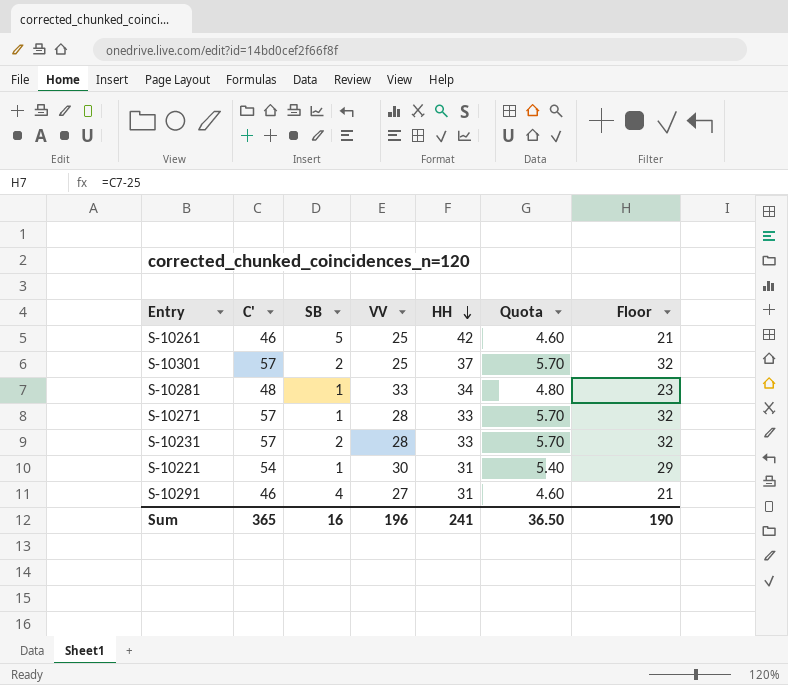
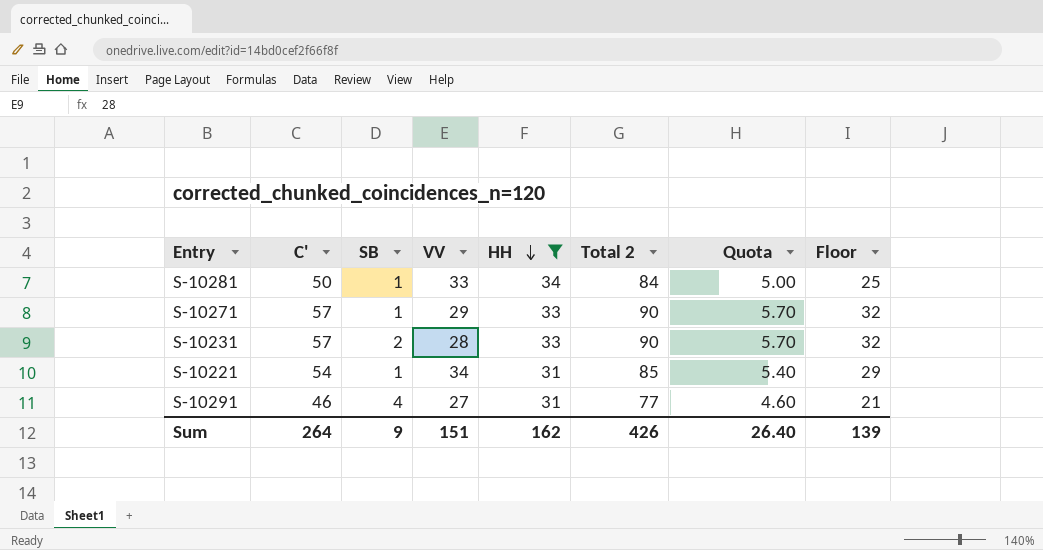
filter: none -> HH <= 34
column Total 2 | formula: none -> [C'] + [HH]
S-10281 | C': 48 -> 50
S-10281 | Quota: 4.80 -> 5.00
S-10281 | Floor: 23 -> 25
S-10271 | VV: 28 -> 29
S-10221 | VV: 30 -> 34
Sum | C': 365 -> 264
Sum | SB: 16 -> 9
Sum | VV: 196 -> 151
Sum | HH: 241 -> 162
Sum | Quota: 36.50 -> 26.40
Sum | Floor: 190 -> 139

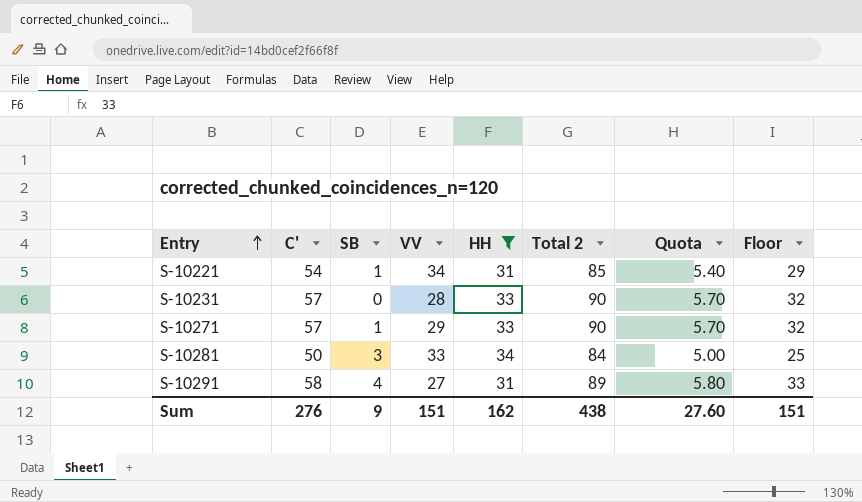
row order: HH descending -> Entry ascending
S-10231 | SB: 2 -> 0
S-10281 | SB: 1 -> 3
S-10291 | C': 46 -> 58
S-10291 | Total 2: 77 -> 89
S-10291 | Quota: 4.60 -> 5.80
S-10291 | Floor: 21 -> 33
Sum | C': 264 -> 276
Sum | Total 2: 426 -> 438
Sum | Quota: 26.40 -> 27.60
Sum | Floor: 139 -> 151

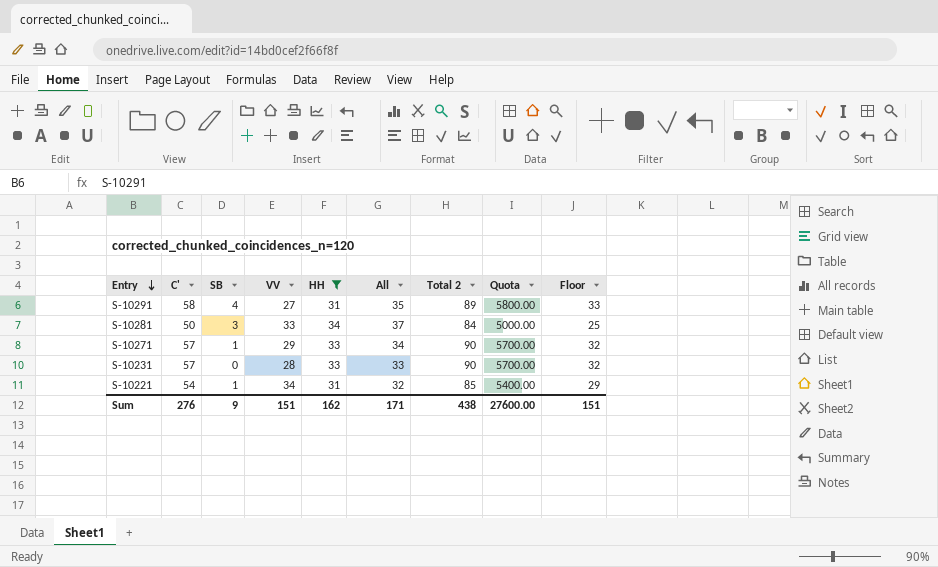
row order: Entry ascending -> Entry descending
column All | formula: none -> [SB] + [HH]
column Quota | formula: [C'] * 0.1 -> [C'] * 100
Sum | Quota: 27.60 -> 27600.00

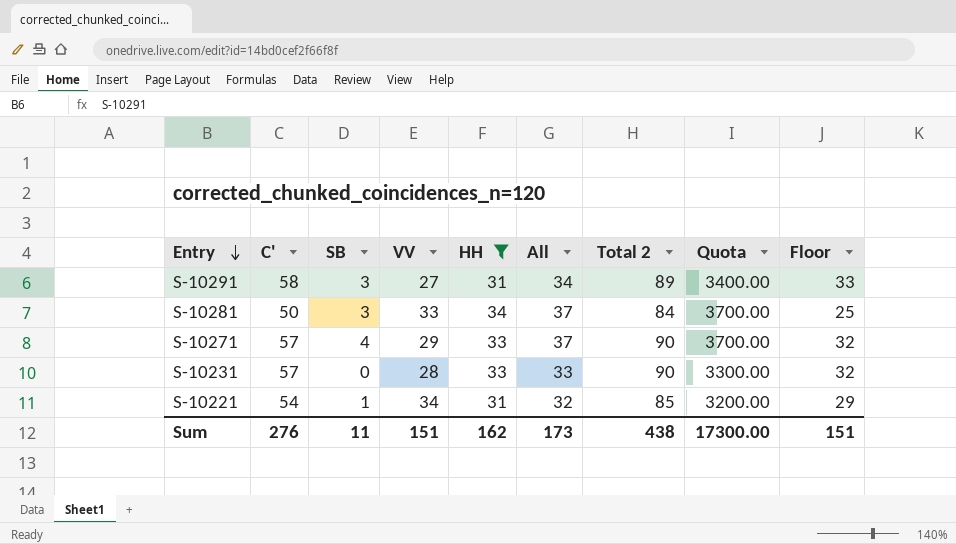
column Quota | formula: [C'] * 100 -> [All] * 100
S-10291 | SB: 4 -> 3
S-10291 | All: 35 -> 34
S-10271 | SB: 1 -> 4
S-10271 | All: 34 -> 37
Sum | SB: 9 -> 11
Sum | All: 171 -> 173
Sum | Quota: 27600.00 -> 17300.00

